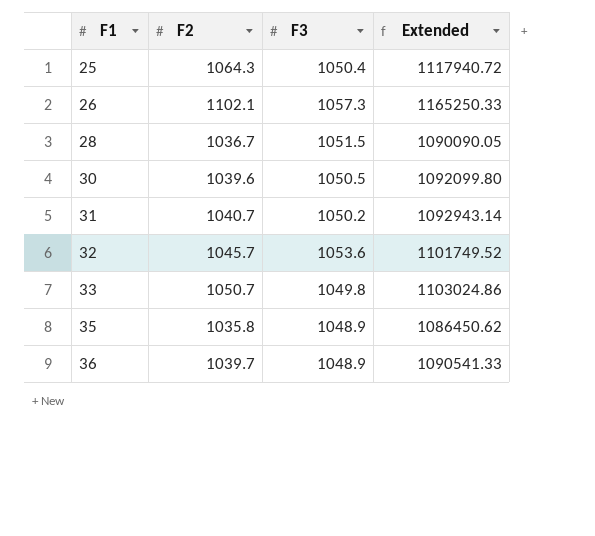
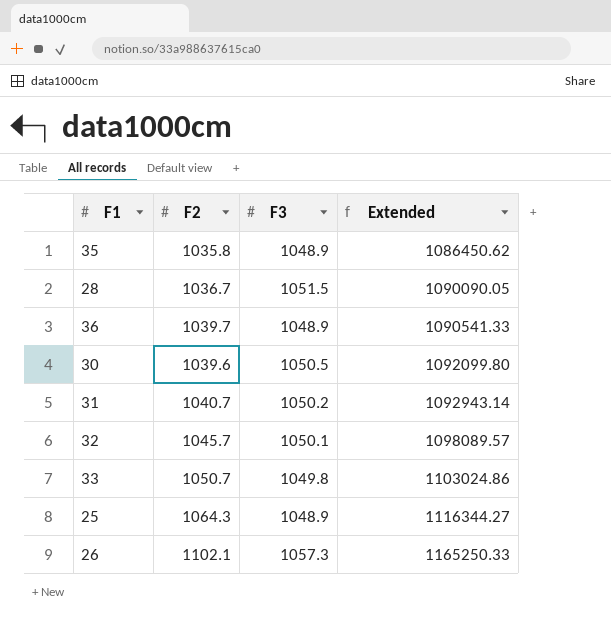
row order: F1 ascending -> Extended ascending
32 | F3: 1053.6 -> 1050.1
32 | Extended: 1101749.52 -> 1098089.57
25 | F3: 1050.4 -> 1048.9
25 | Extended: 1117940.72 -> 1116344.27

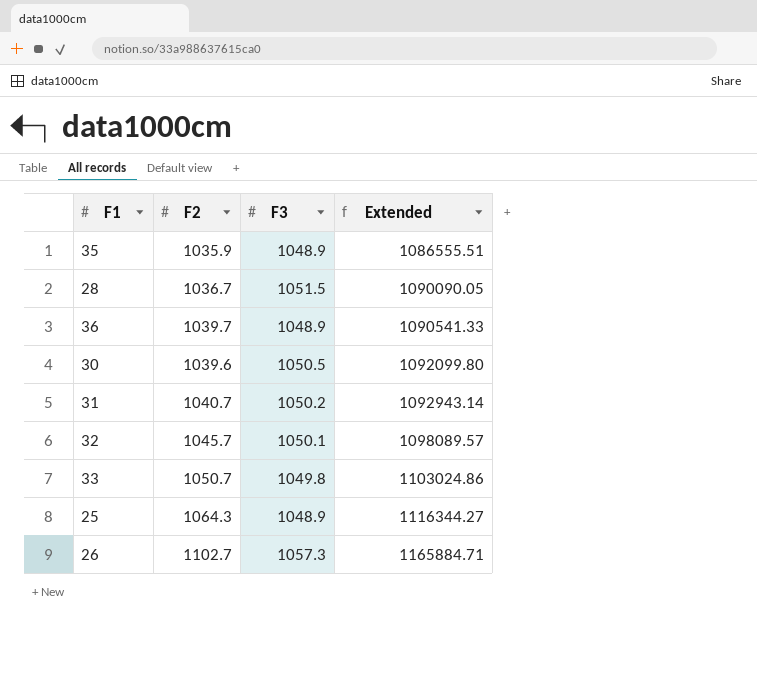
35 | F2: 1035.8 -> 1035.9
35 | Extended: 1086450.62 -> 1086555.51
26 | F2: 1102.1 -> 1102.7
26 | Extended: 1165250.33 -> 1165884.71

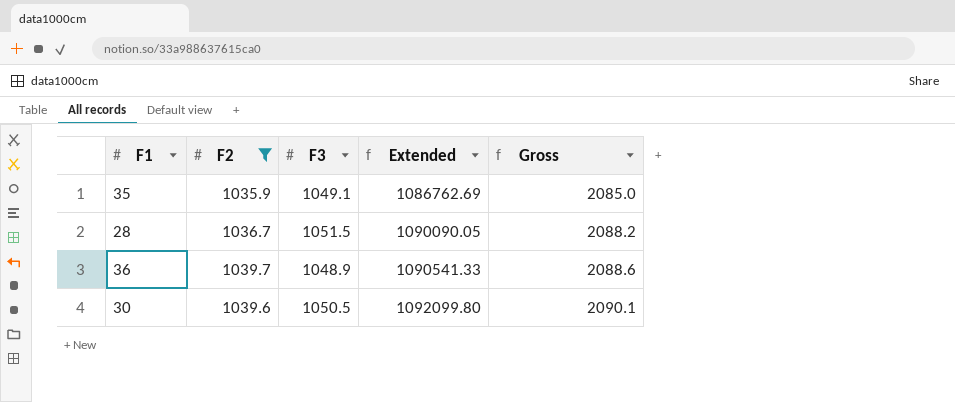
filter: none -> F2 <= 1039.7
column Gross | formula: none -> [F2] + [F3]
35 | F3: 1048.9 -> 1049.1
35 | Extended: 1086555.51 -> 1086762.69

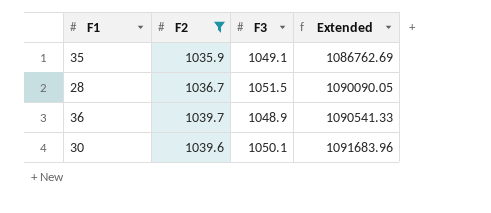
column Gross | formula: [F2] + [F3] -> none
30 | F3: 1050.5 -> 1050.1
30 | Extended: 1092099.80 -> 1091683.96

